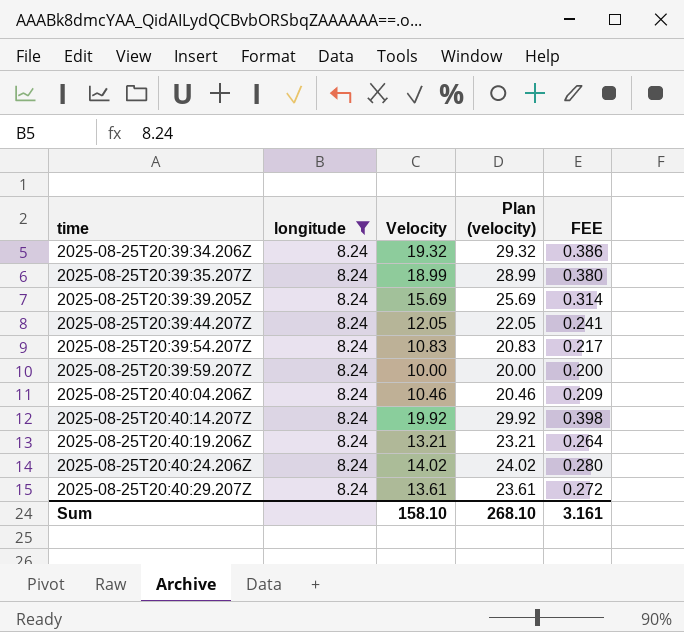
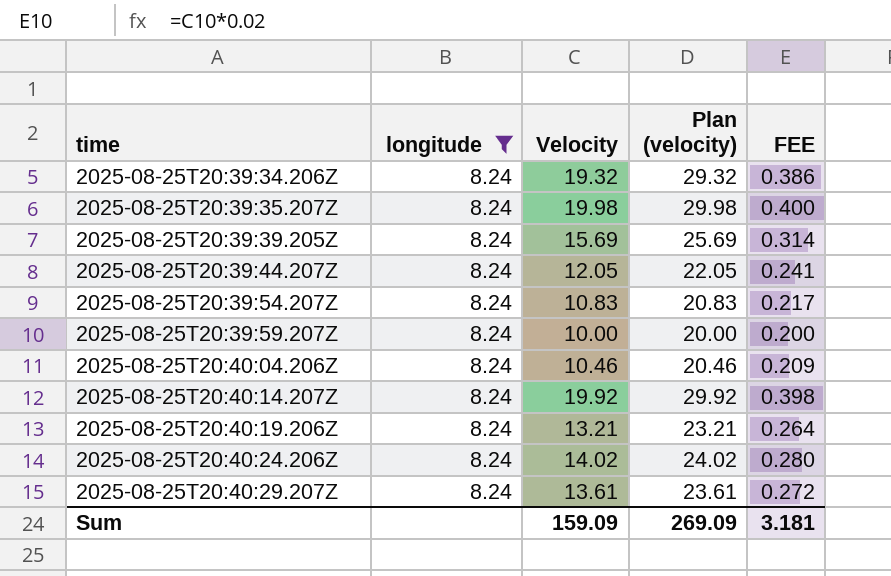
2025-08-25T20:39:35.207Z | Velocity: 18.99 -> 19.98
2025-08-25T20:39:35.207Z | Plan (velocity): 28.99 -> 29.98
2025-08-25T20:39:35.207Z | FEE: 0.380 -> 0.400
Sum | Velocity: 158.10 -> 159.09
Sum | Plan (velocity): 268.10 -> 269.09
Sum | FEE: 3.161 -> 3.181

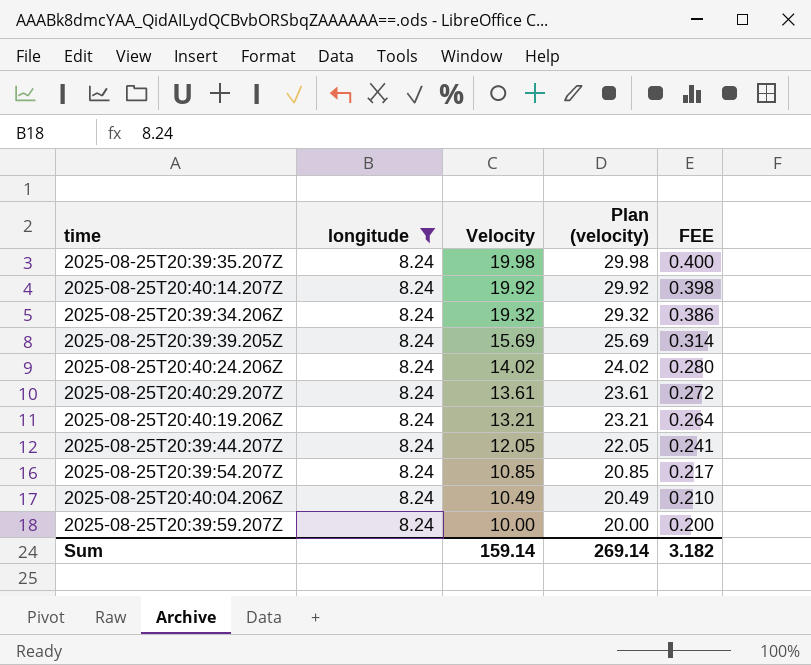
row order: time ascending -> Velocity descending
2025-08-25T20:39:54.207Z | Velocity: 10.83 -> 10.85
2025-08-25T20:39:54.207Z | Plan (velocity): 20.83 -> 20.85
2025-08-25T20:40:04.206Z | Velocity: 10.46 -> 10.49
2025-08-25T20:40:04.206Z | Plan (velocity): 20.46 -> 20.49
2025-08-25T20:40:04.206Z | FEE: 0.209 -> 0.210
Sum | Velocity: 159.09 -> 159.14
Sum | Plan (velocity): 269.09 -> 269.14
Sum | FEE: 3.181 -> 3.182

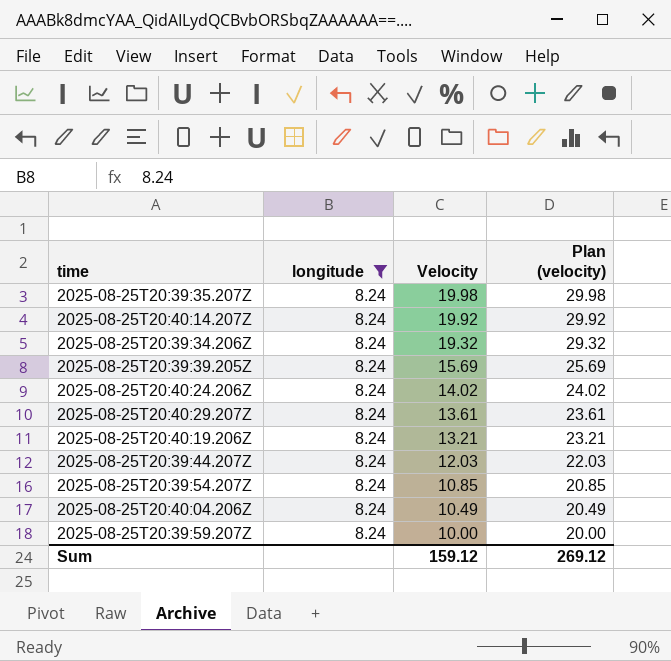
column FEE | formula: [Velocity] * 0.02 -> none
2025-08-25T20:39:44.207Z | Velocity: 12.05 -> 12.03
2025-08-25T20:39:44.207Z | Plan (velocity): 22.05 -> 22.03
Sum | Velocity: 159.14 -> 159.12
Sum | Plan (velocity): 269.14 -> 269.12

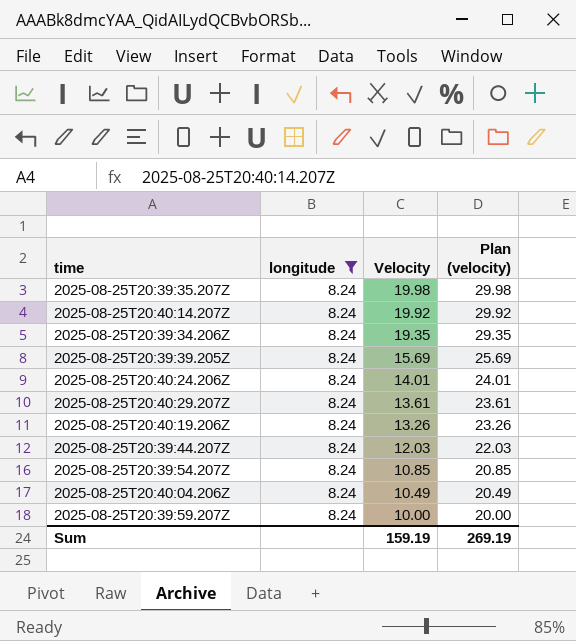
2025-08-25T20:39:34.206Z | Velocity: 19.32 -> 19.35
2025-08-25T20:39:34.206Z | Plan (velocity): 29.32 -> 29.35
2025-08-25T20:40:24.206Z | Velocity: 14.02 -> 14.01
2025-08-25T20:40:24.206Z | Plan (velocity): 24.02 -> 24.01
2025-08-25T20:40:19.206Z | Velocity: 13.21 -> 13.26
2025-08-25T20:40:19.206Z | Plan (velocity): 23.21 -> 23.26
Sum | Velocity: 159.12 -> 159.19
Sum | Plan (velocity): 269.12 -> 269.19

